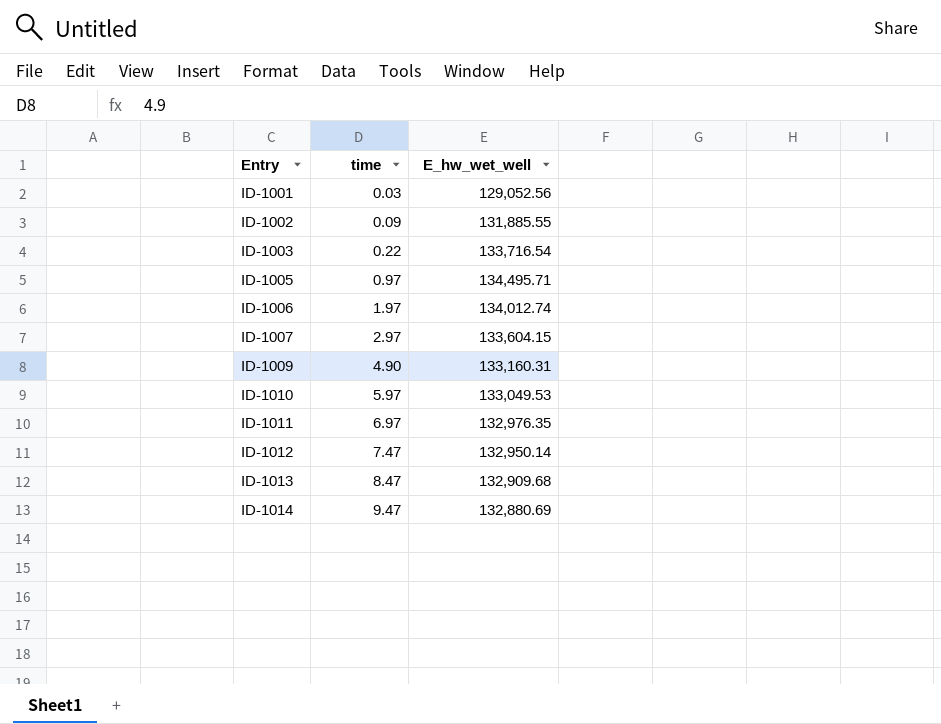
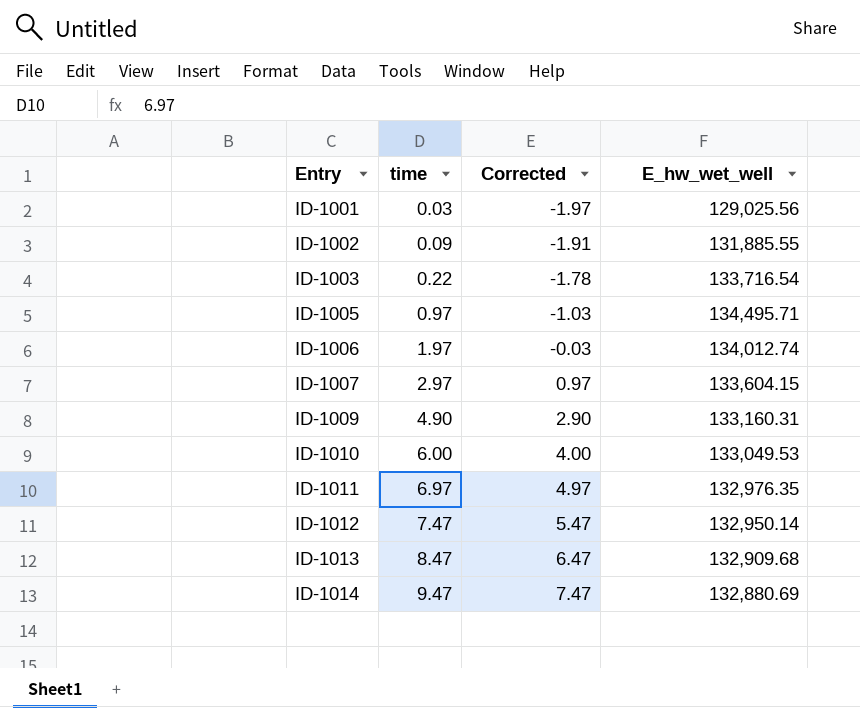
column Corrected | formula: none -> [time] - 2
ID-1001 | E_hw_wet_well: 129,052.56 -> 129,025.56
ID-1010 | time: 5.97 -> 6.00

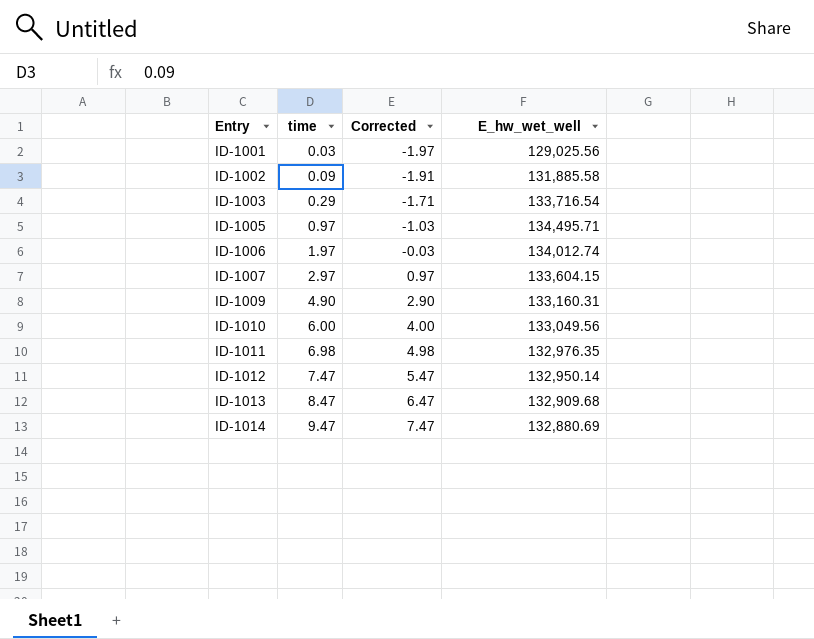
ID-1002 | E_hw_wet_well: 131,885.55 -> 131,885.58
ID-1003 | time: 0.22 -> 0.29
ID-1003 | Corrected: -1.78 -> -1.71
ID-1010 | E_hw_wet_well: 133,049.53 -> 133,049.56
ID-1011 | time: 6.97 -> 6.98
ID-1011 | Corrected: 4.97 -> 4.98

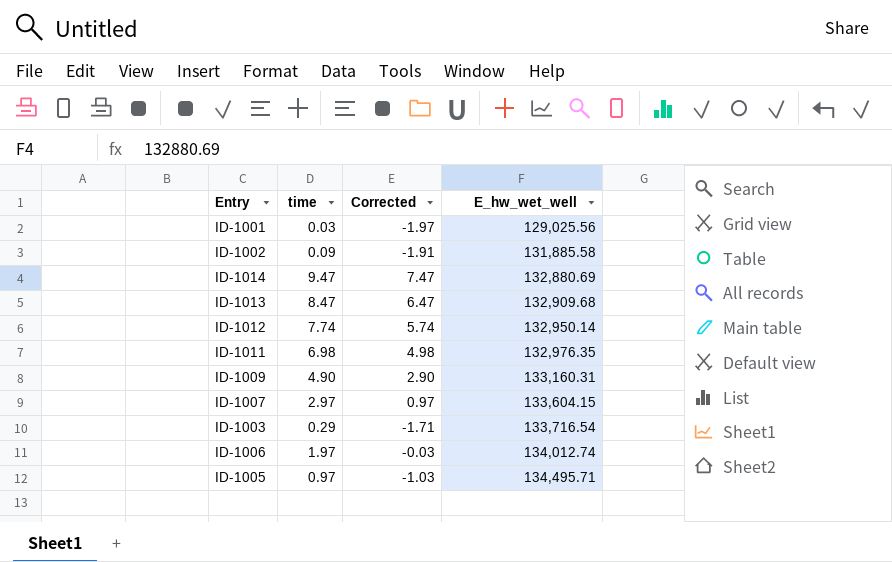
row order: Entry ascending -> E_hw_wet_well ascending
row ID-1010: 6.00 | 4.00 | 133,049.56 -> none
ID-1012 | time: 7.47 -> 7.74
ID-1012 | Corrected: 5.47 -> 5.74

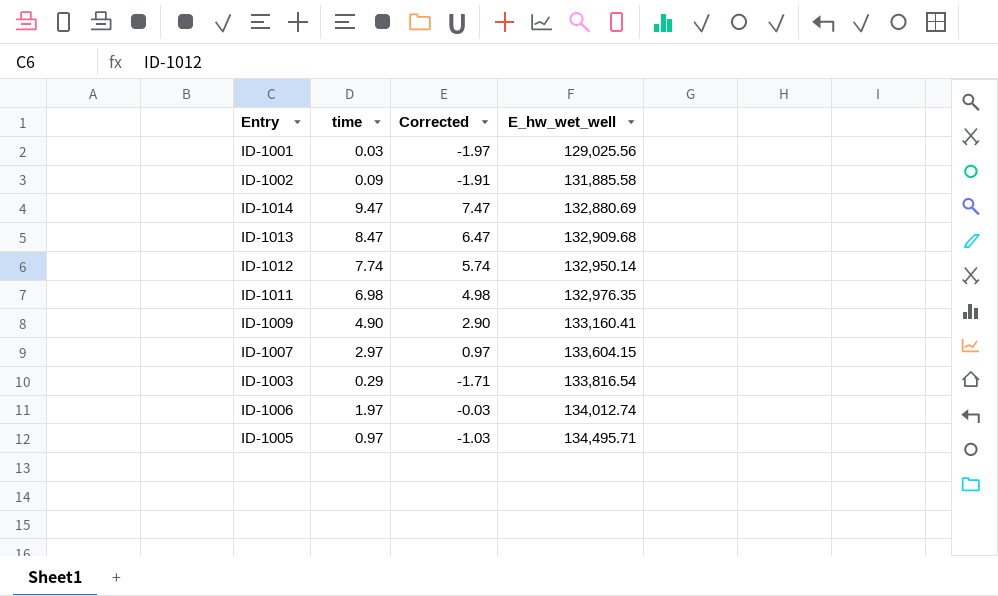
ID-1009 | E_hw_wet_well: 133,160.31 -> 133,160.41
ID-1003 | E_hw_wet_well: 133,716.54 -> 133,816.54

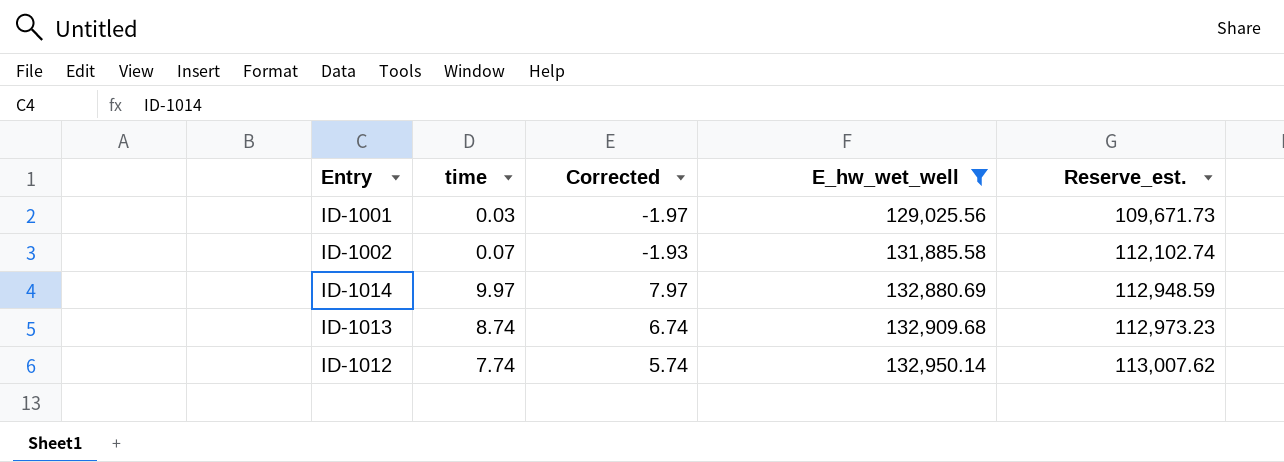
filter: none -> E_hw_wet_well <= 132,950.14
column Reserve_est. | formula: none -> [E_hw_wet_well] * 0.85
ID-1002 | time: 0.09 -> 0.07
ID-1002 | Corrected: -1.91 -> -1.93
ID-1014 | time: 9.47 -> 9.97
ID-1014 | Corrected: 7.47 -> 7.97
ID-1013 | time: 8.47 -> 8.74
ID-1013 | Corrected: 6.47 -> 6.74

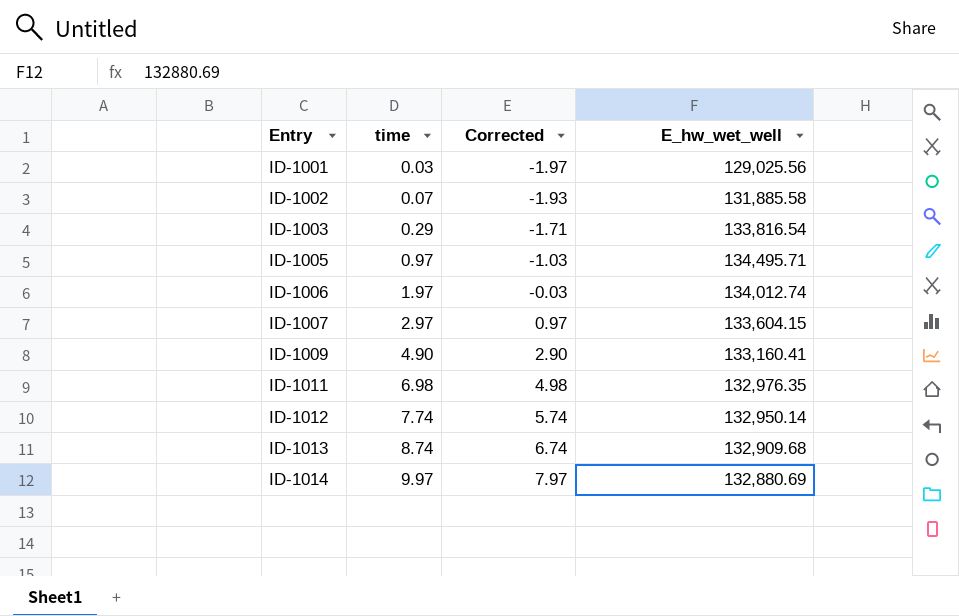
filter: E_hw_wet_well <= 132,950.14 -> none
row order: E_hw_wet_well ascending -> Entry ascending
column Reserve_est. | formula: [E_hw_wet_well] * 0.85 -> none

